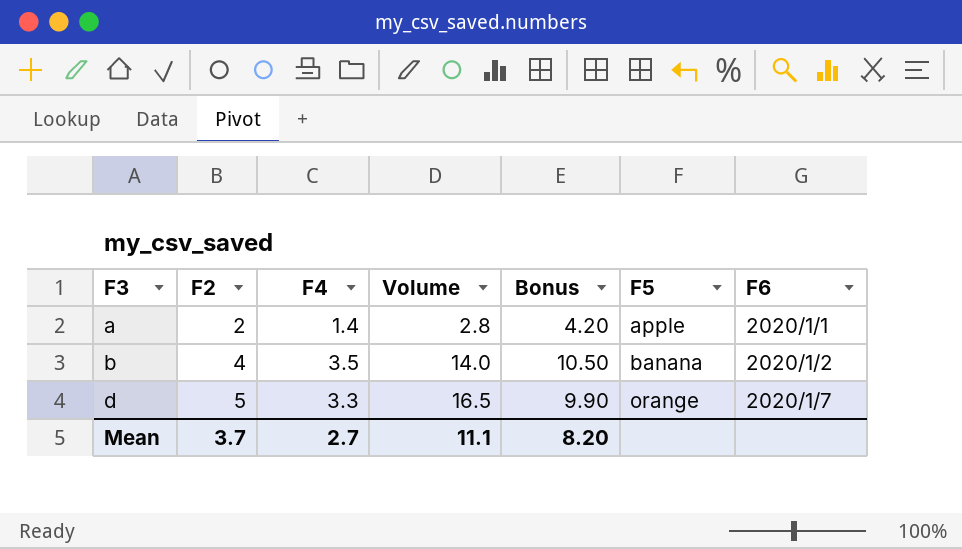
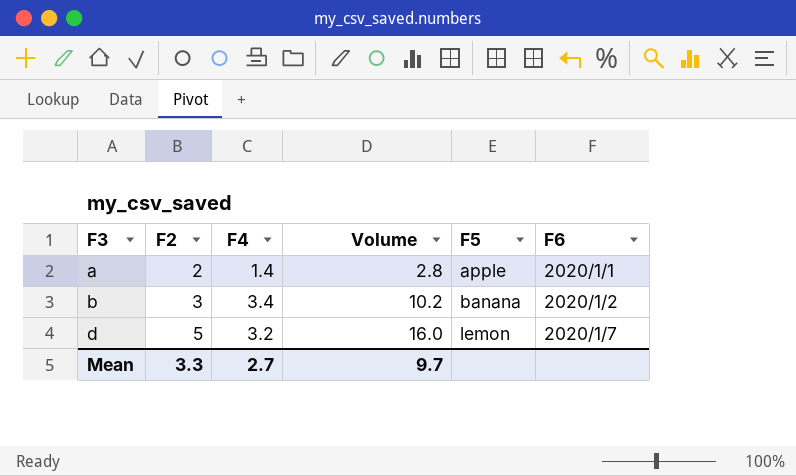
column Bonus | formula: [F4] * 3 -> none
b | F2: 4 -> 3
b | F4: 3.5 -> 3.4
b | Volume: 14.0 -> 10.2
d | F4: 3.3 -> 3.2
d | Volume: 16.5 -> 16.0
d | F5: orange -> lemon
Mean | F2: 3.7 -> 3.3
Mean | Volume: 11.1 -> 9.7

